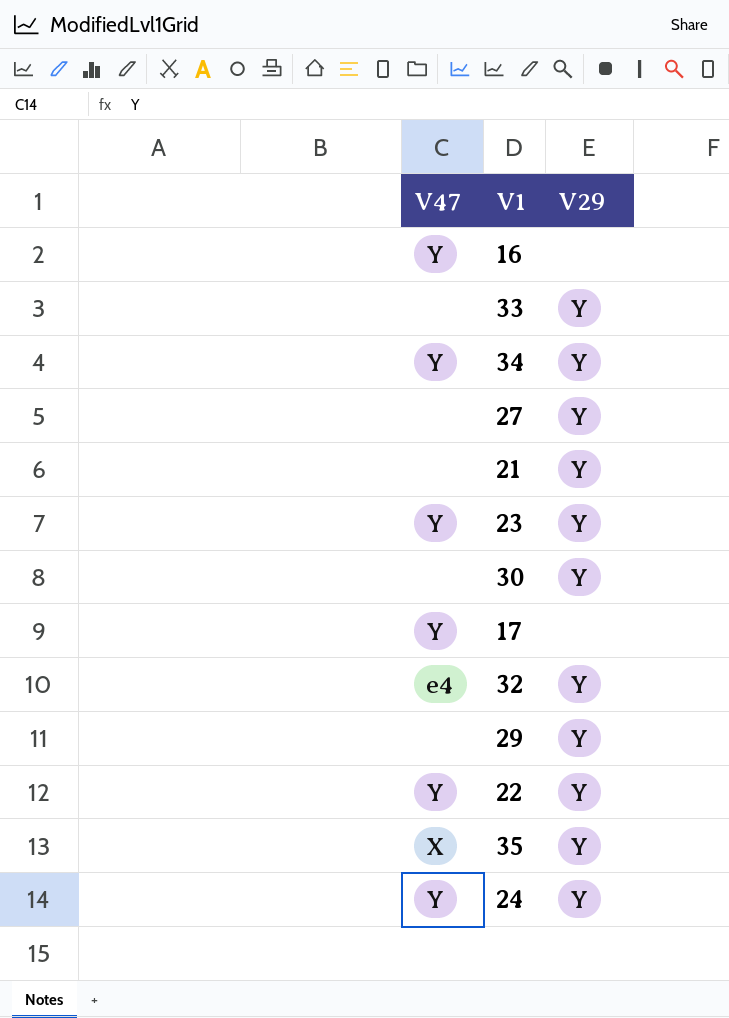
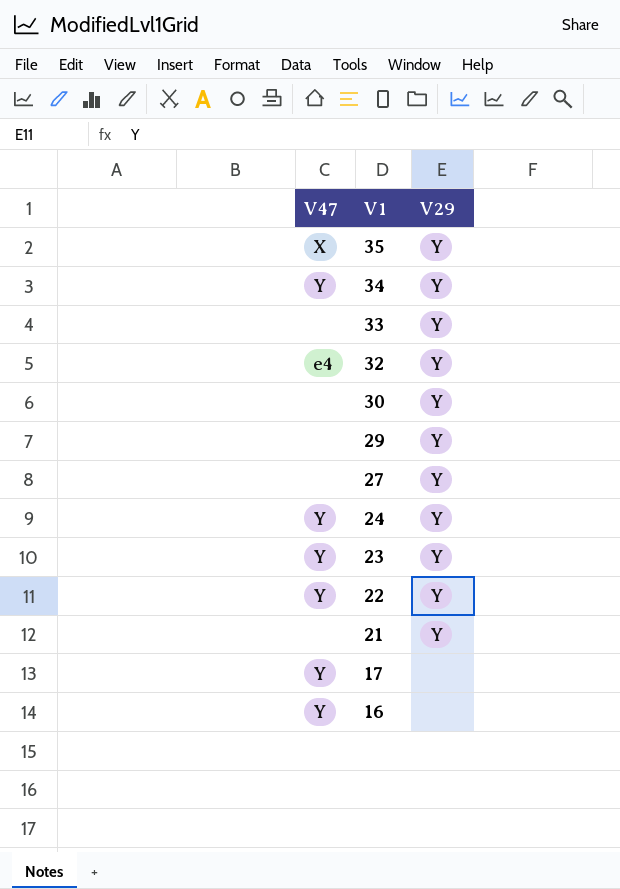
row order: none -> V1 descending

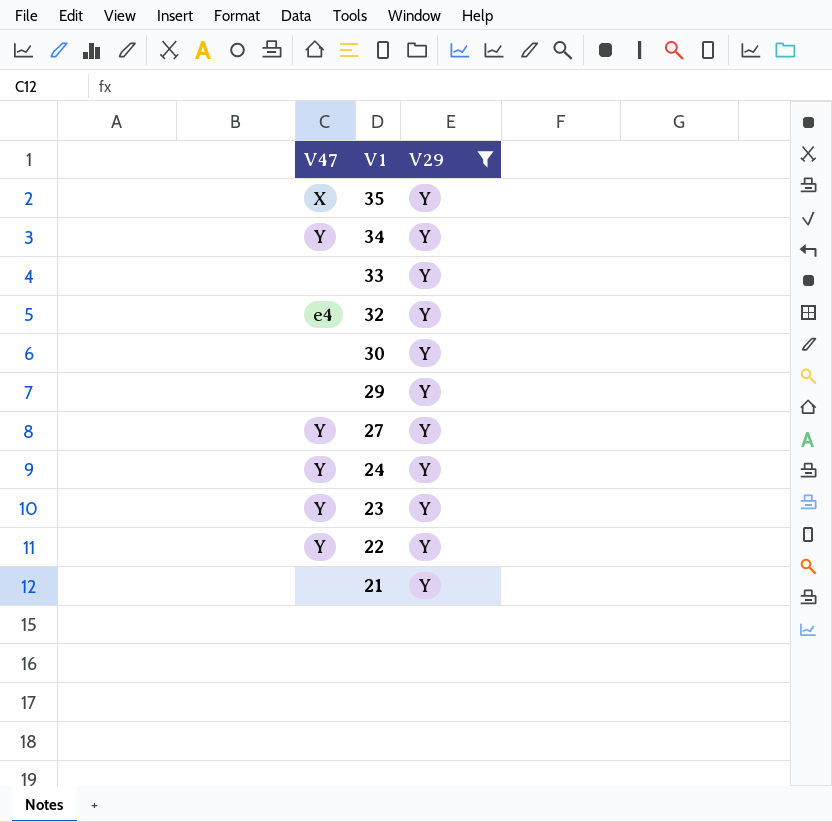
filter: none -> V29 = Y
27 | V47: none -> Y

